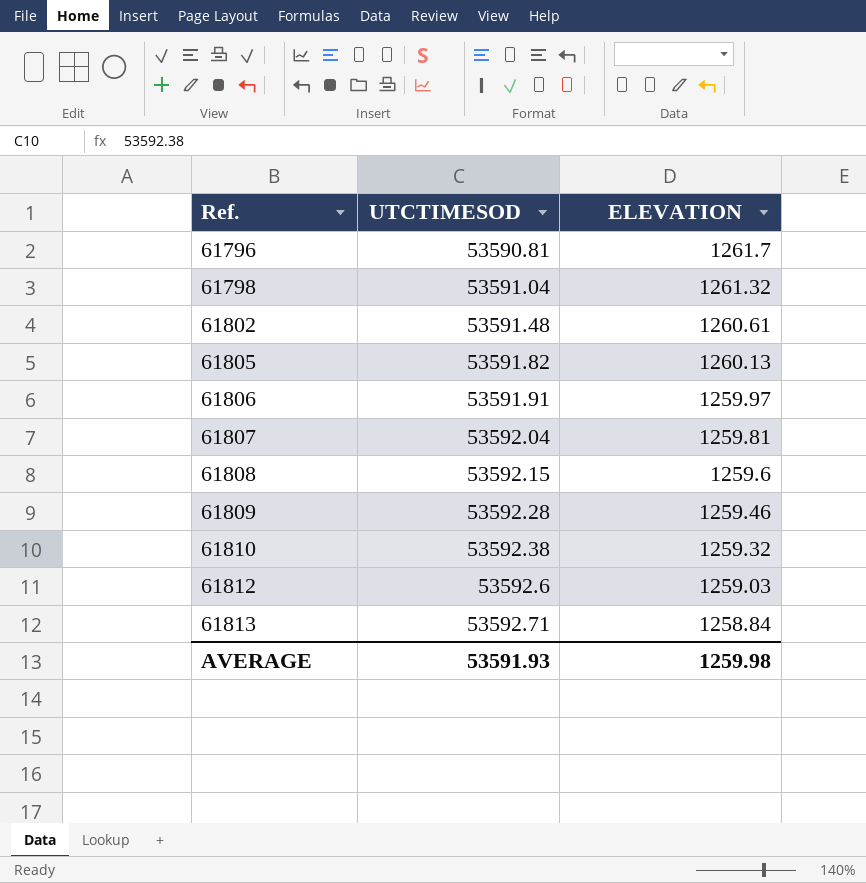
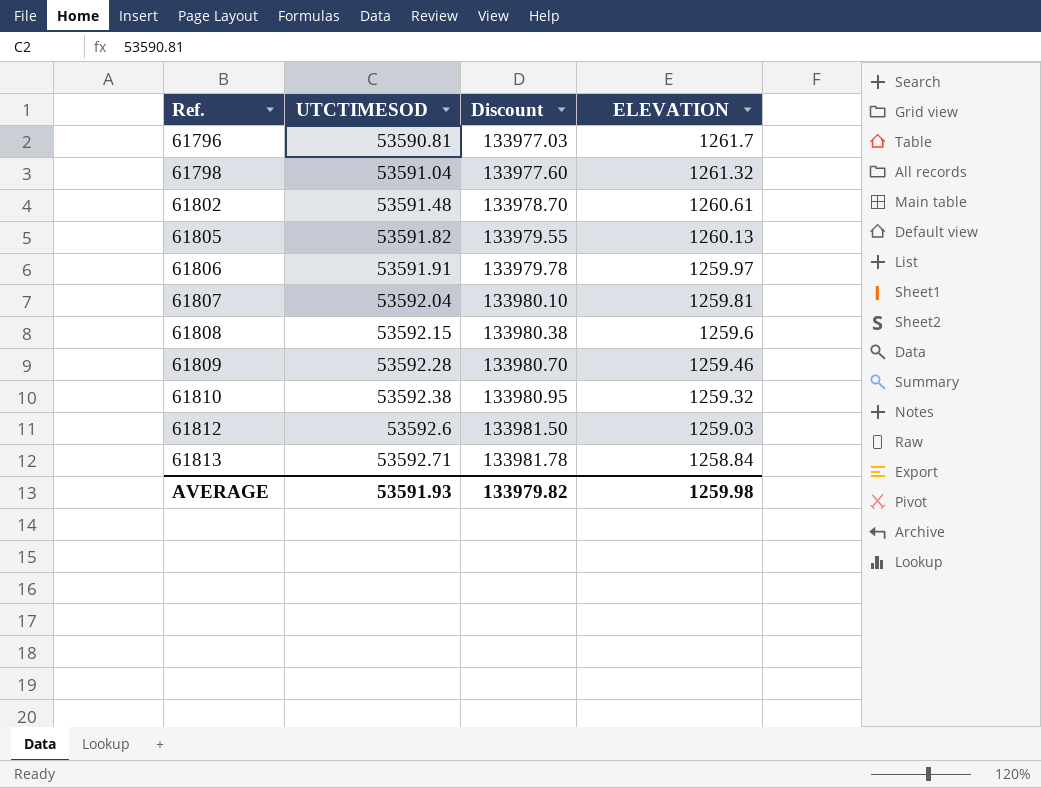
column Discount | formula: none -> [UTCTIMESOD] * 2.5

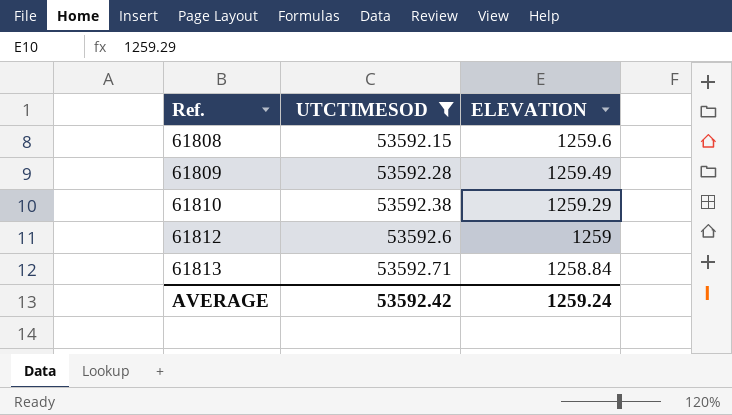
filter: none -> UTCTIMESOD >= 53592.15
column Discount | formula: [UTCTIMESOD] * 2.5 -> none
61809 | ELEVATION: 1259.46 -> 1259.49
61810 | ELEVATION: 1259.32 -> 1259.29
61812 | ELEVATION: 1259.03 -> 1259
AVERAGE | UTCTIMESOD: 53591.93 -> 53592.42
AVERAGE | ELEVATION: 1259.98 -> 1259.24

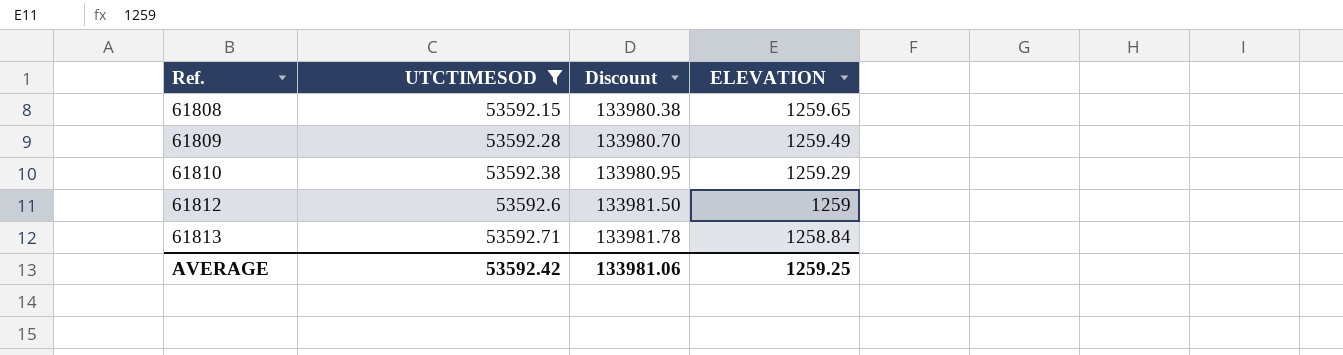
column Discount | formula: none -> [UTCTIMESOD] * 2.5
61808 | ELEVATION: 1259.6 -> 1259.65
AVERAGE | ELEVATION: 1259.24 -> 1259.25

